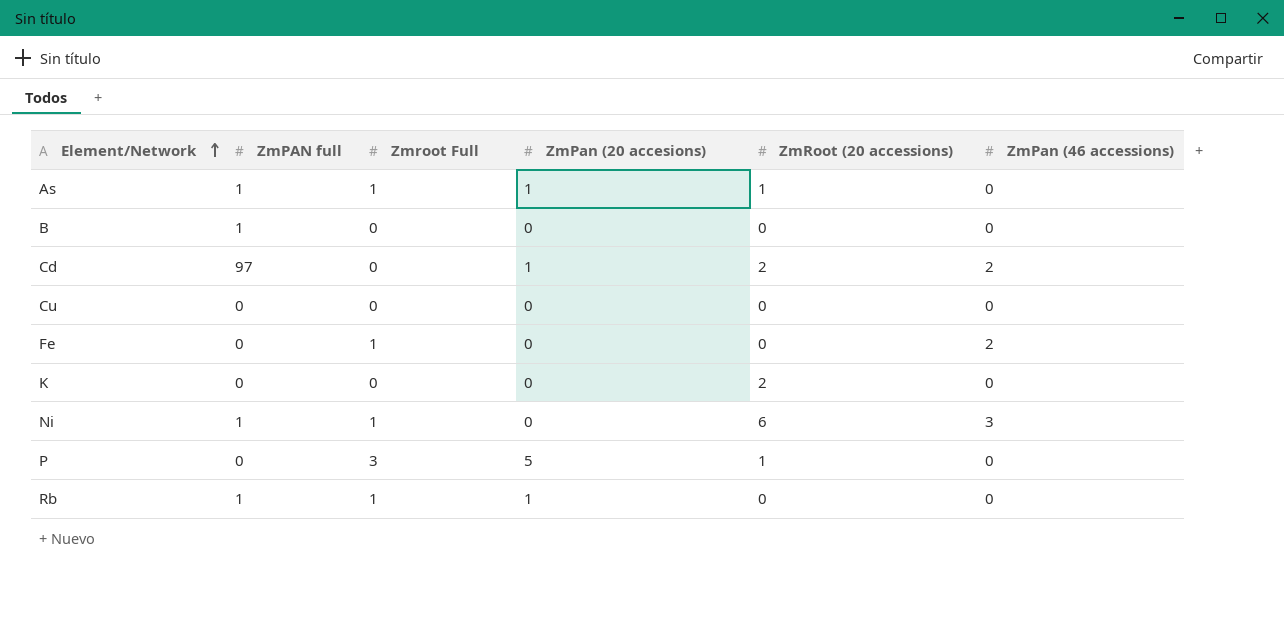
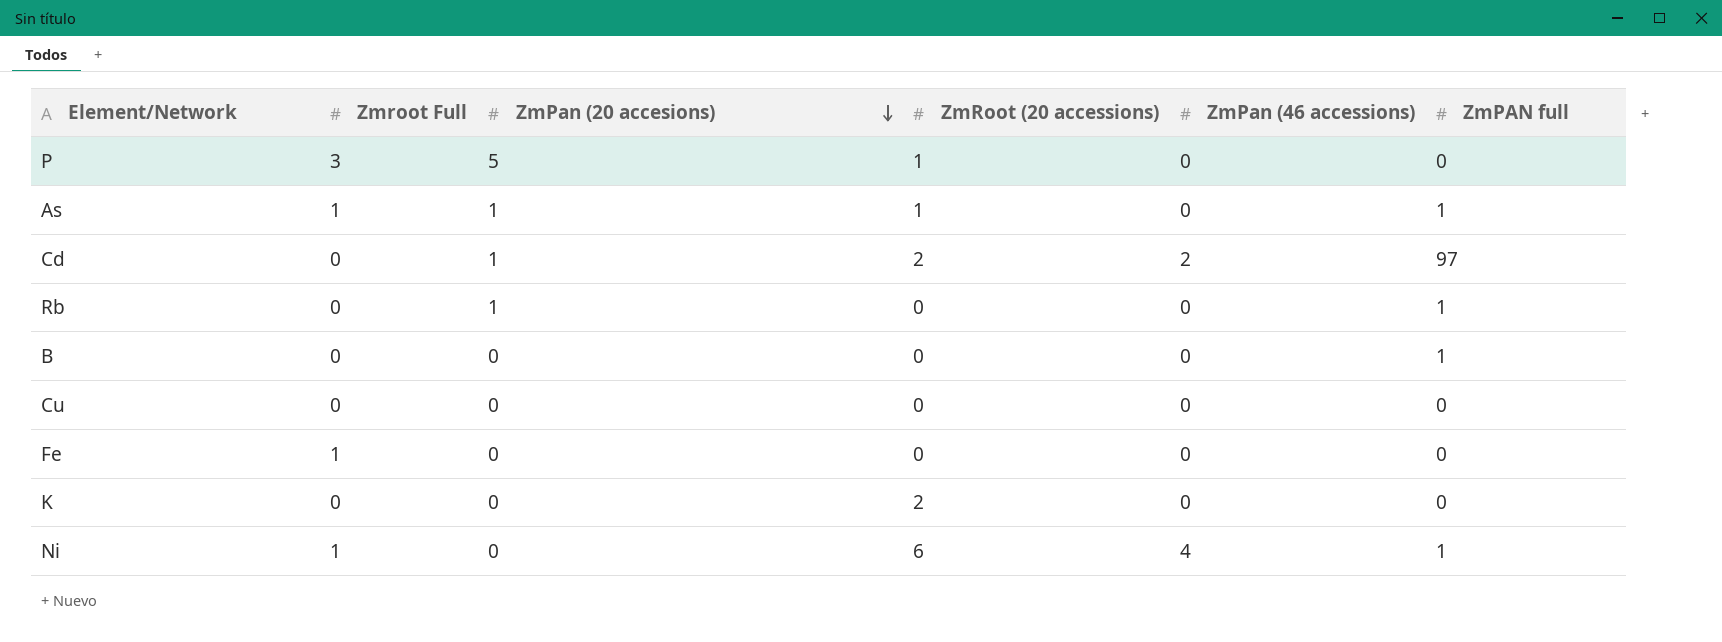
row order: Element/Network ascending -> ZmPan (20 accesions) descending
column ZmPAN full | position: 2 -> 6
Rb | Zmroot Full: 1 -> 0
Fe | ZmPan (46 accessions): 2 -> 0
Ni | ZmPan (46 accessions): 3 -> 4

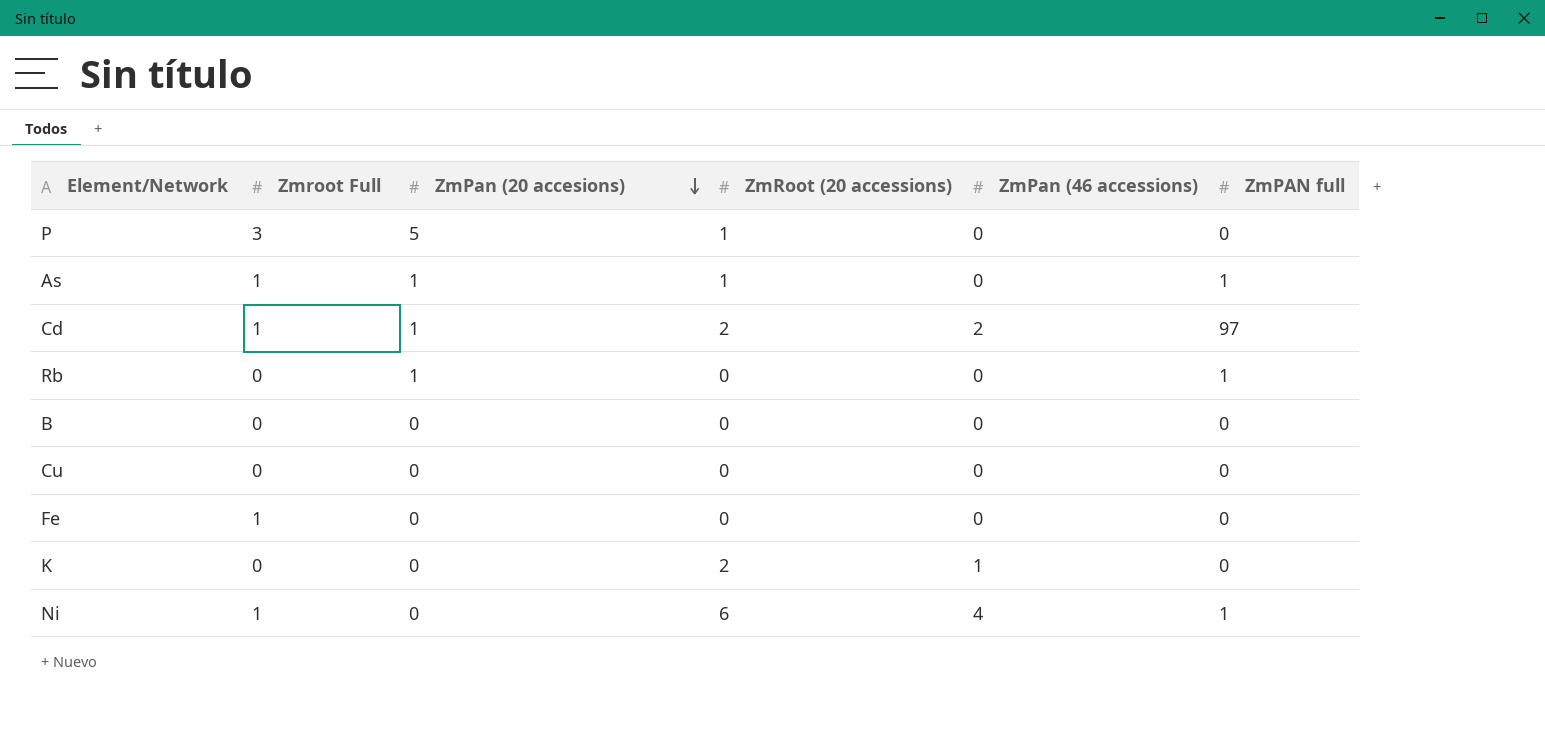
Cd | Zmroot Full: 0 -> 1
B | ZmPAN full: 1 -> 0
K | ZmPan (46 accessions): 0 -> 1

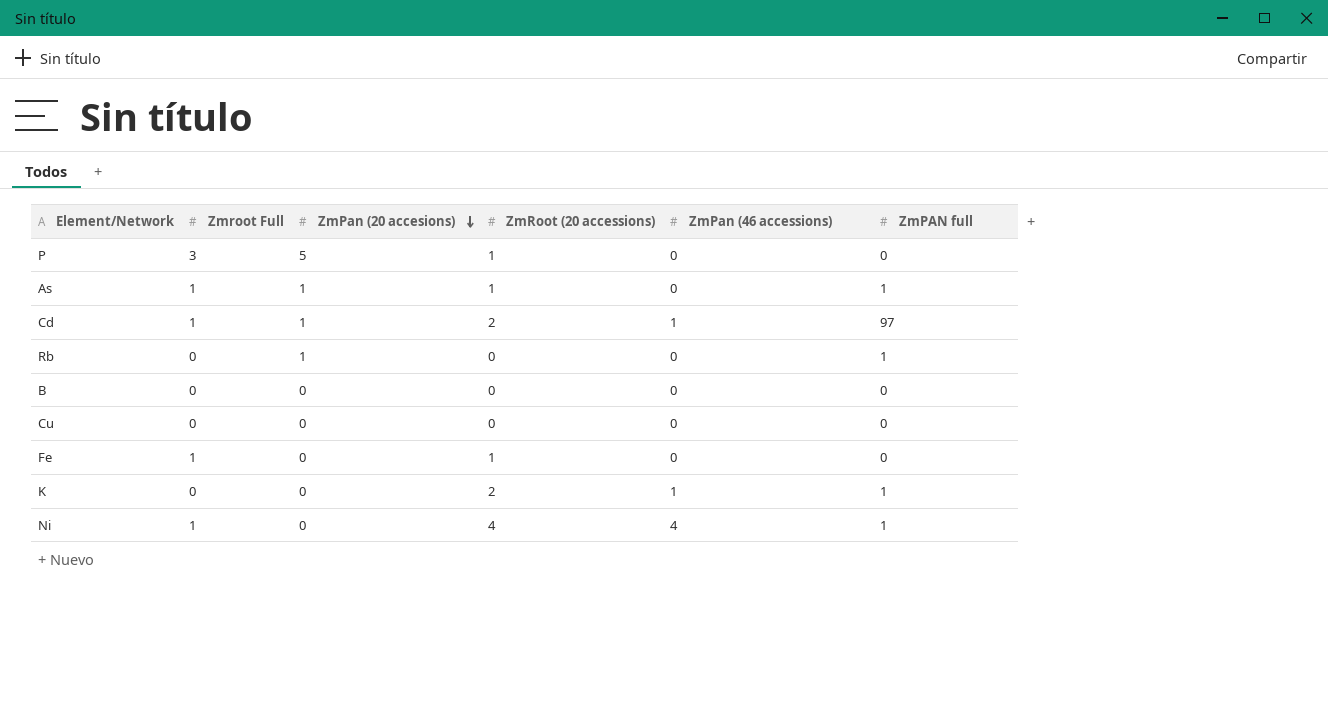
Cd | ZmPan (46 accessions): 2 -> 1
Fe | ZmRoot (20 accessions): 0 -> 1
K | ZmPAN full: 0 -> 1
Ni | ZmRoot (20 accessions): 6 -> 4

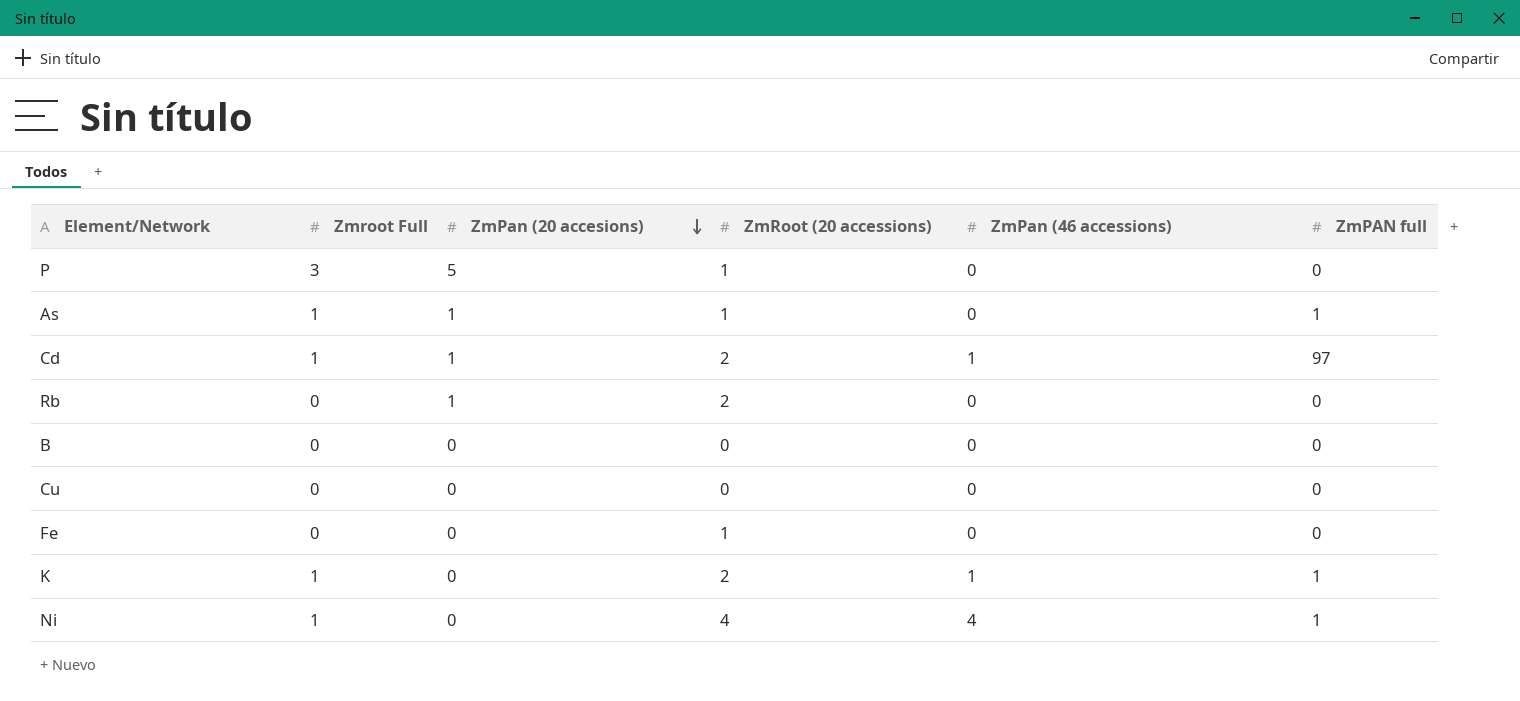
Rb | ZmRoot (20 accessions): 0 -> 2
Rb | ZmPAN full: 1 -> 0
Fe | Zmroot Full: 1 -> 0
K | Zmroot Full: 0 -> 1

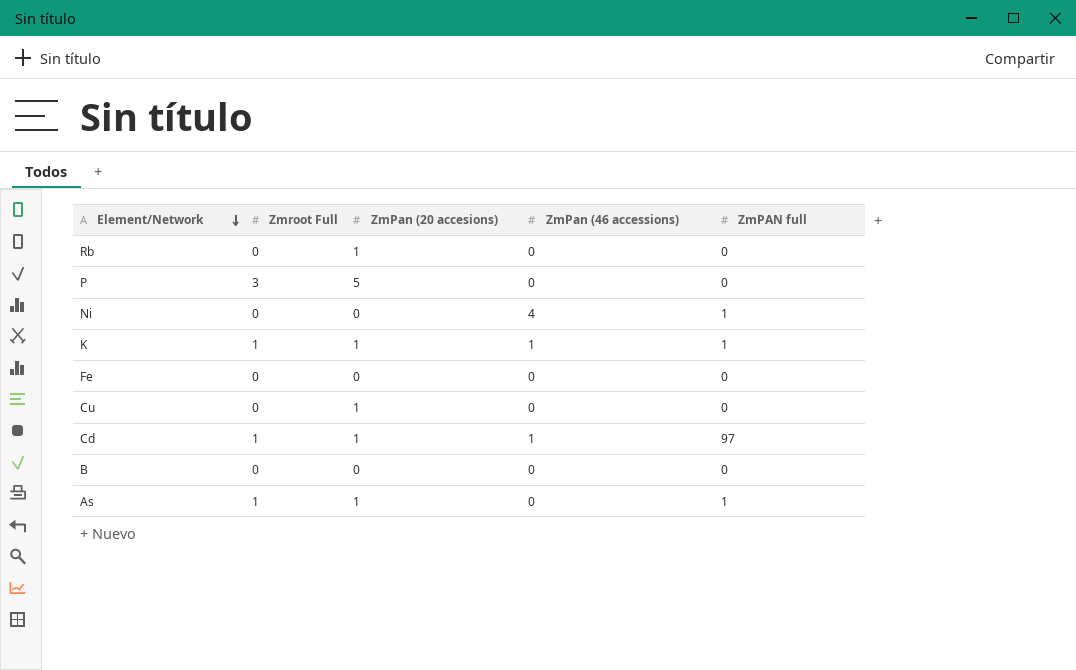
row order: ZmPan (20 accesions) descending -> Element/Network descending
column ZmRoot (20 accessions) | position: 4 -> none
Ni | Zmroot Full: 1 -> 0
K | ZmPan (20 accesions): 0 -> 1
Cu | ZmPan (20 accesions): 0 -> 1

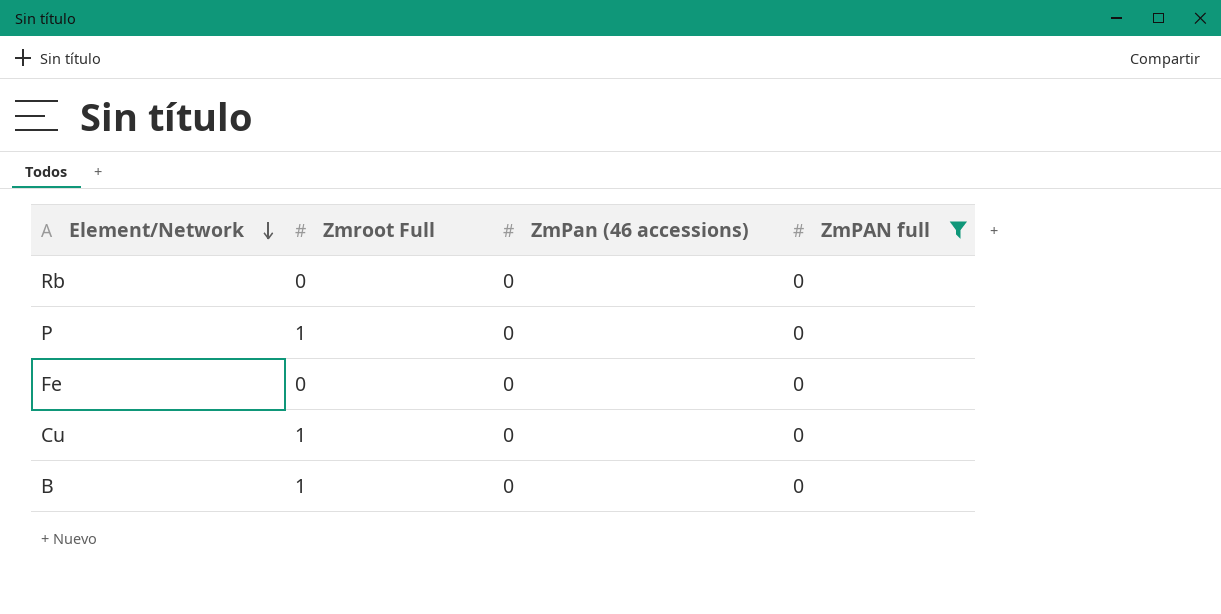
filter: none -> ZmPAN full = 0
column ZmPan (20 accesions) | position: 3 -> none
P | Zmroot Full: 3 -> 1
Cu | Zmroot Full: 0 -> 1
B | Zmroot Full: 0 -> 1

